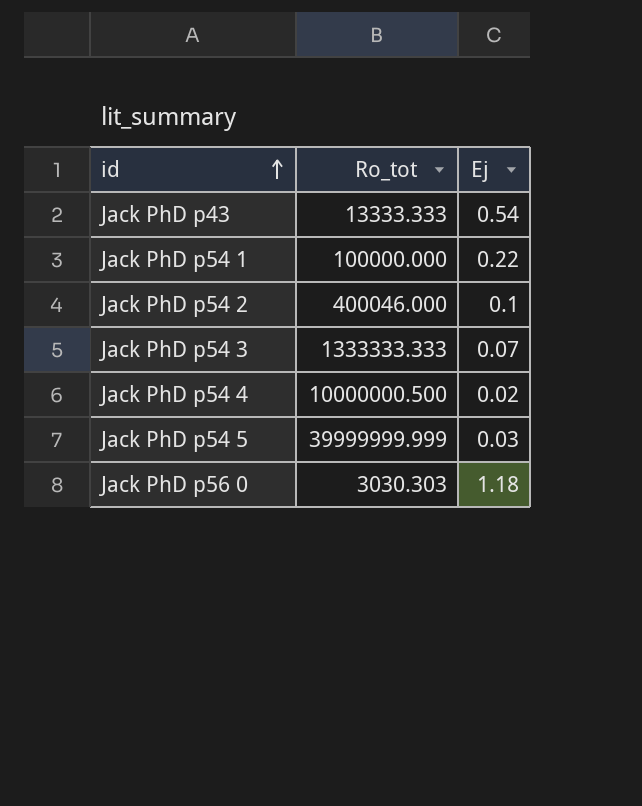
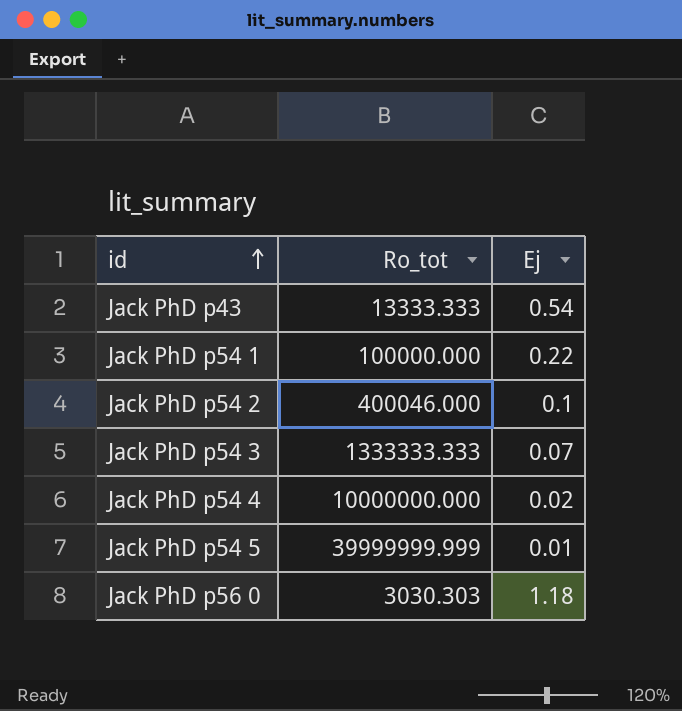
Jack PhD p54 4 | Ro_tot: 10000000.500 -> 10000000.000
Jack PhD p54 5 | Ej: 0.03 -> 0.01

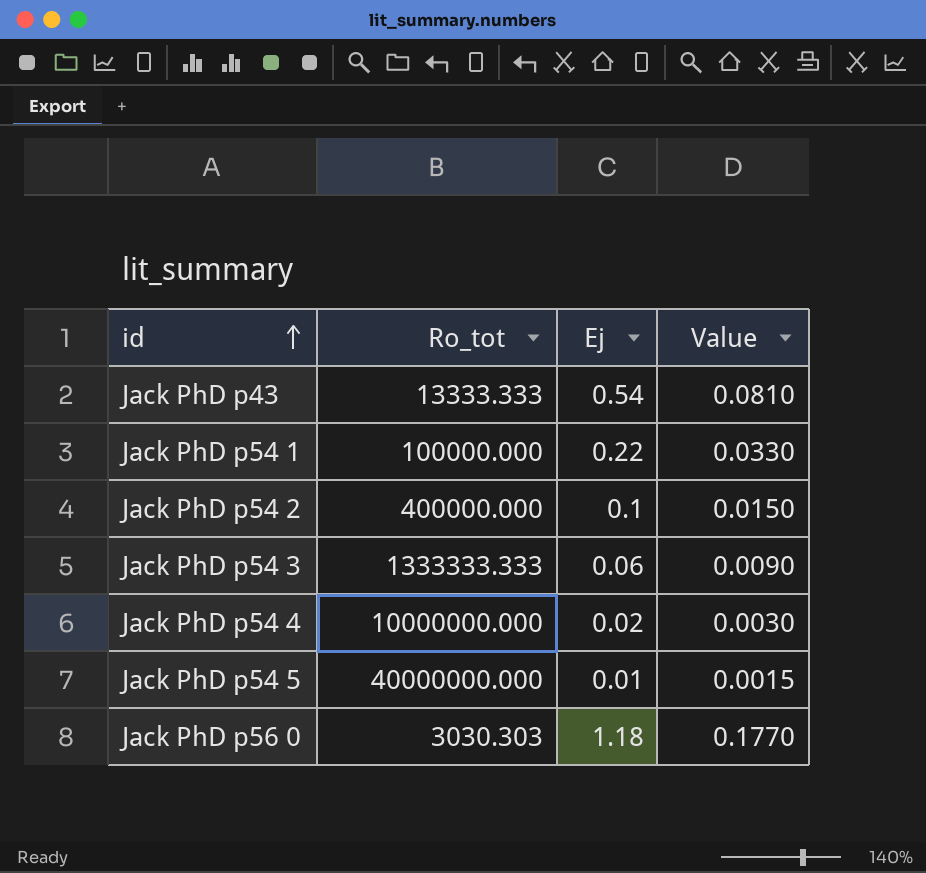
column Value | formula: none -> [Ej] * 0.15
Jack PhD p54 2 | Ro_tot: 400046.000 -> 400000.000
Jack PhD p54 3 | Ej: 0.07 -> 0.06
Jack PhD p54 5 | Ro_tot: 39999999.999 -> 40000000.000

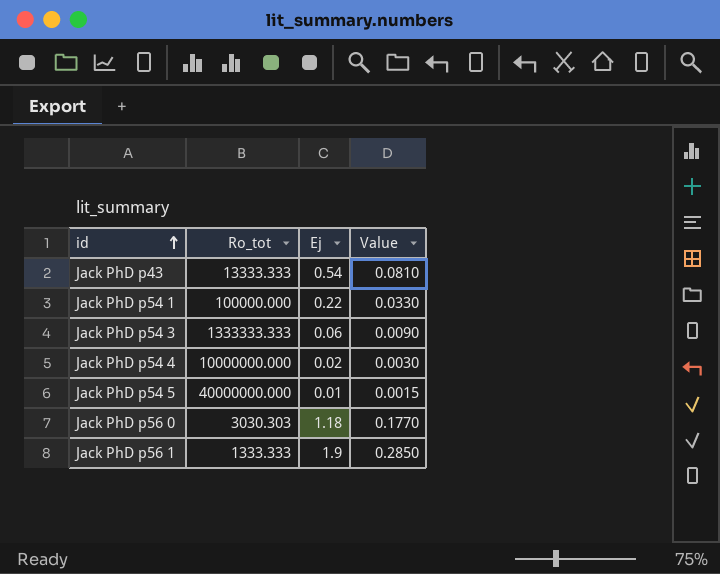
row Jack PhD p54 2: 400000.000 | 0.1 | 0.0150 -> none
row Jack PhD p56 1: none -> 1333.333 | 1.9 | 0.2850

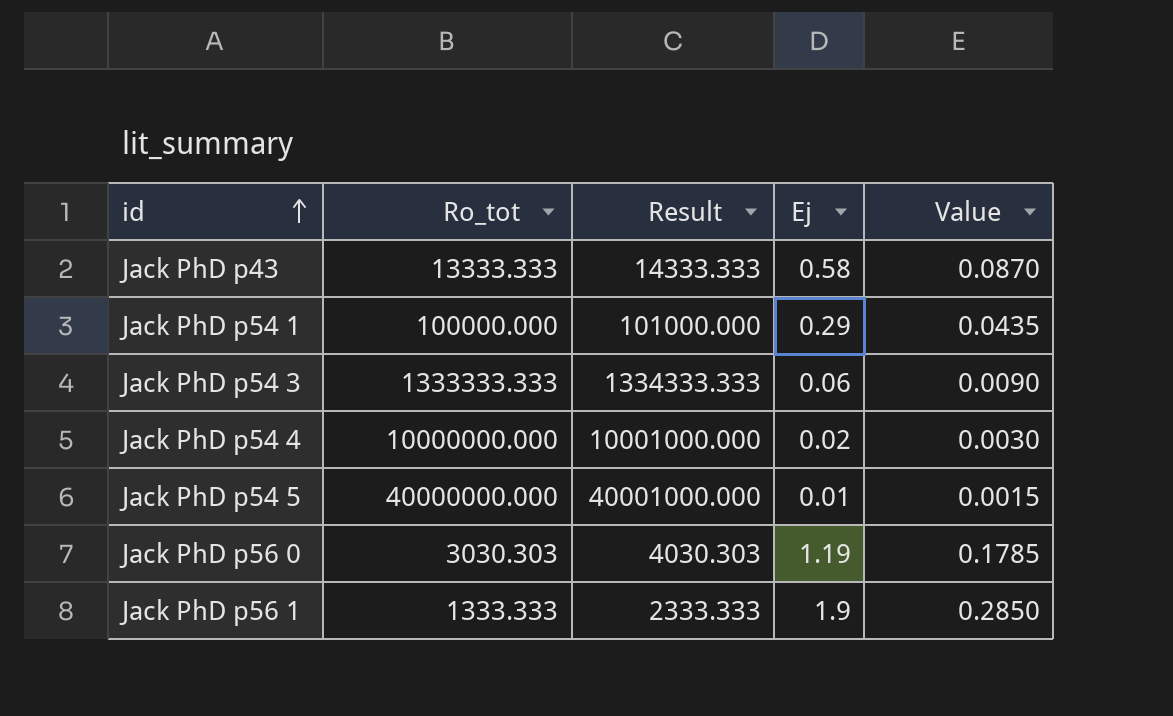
column Result | formula: none -> [Ro_tot] + 1000
Jack PhD p43 | Ej: 0.54 -> 0.58
Jack PhD p43 | Value: 0.0810 -> 0.0870
Jack PhD p54 1 | Ej: 0.22 -> 0.29
Jack PhD p54 1 | Value: 0.0330 -> 0.0435
Jack PhD p56 0 | Ej: 1.18 -> 1.19
Jack PhD p56 0 | Value: 0.1770 -> 0.1785

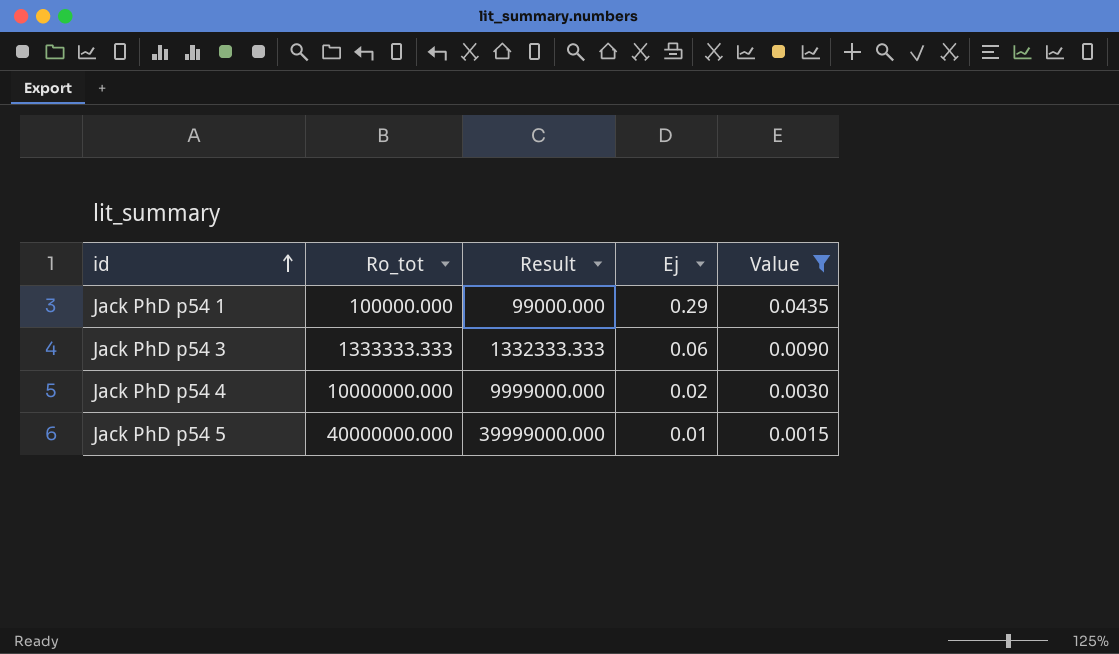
filter: none -> Value <= 0.0435
column Result | formula: [Ro_tot] + 1000 -> [Ro_tot] - 1000

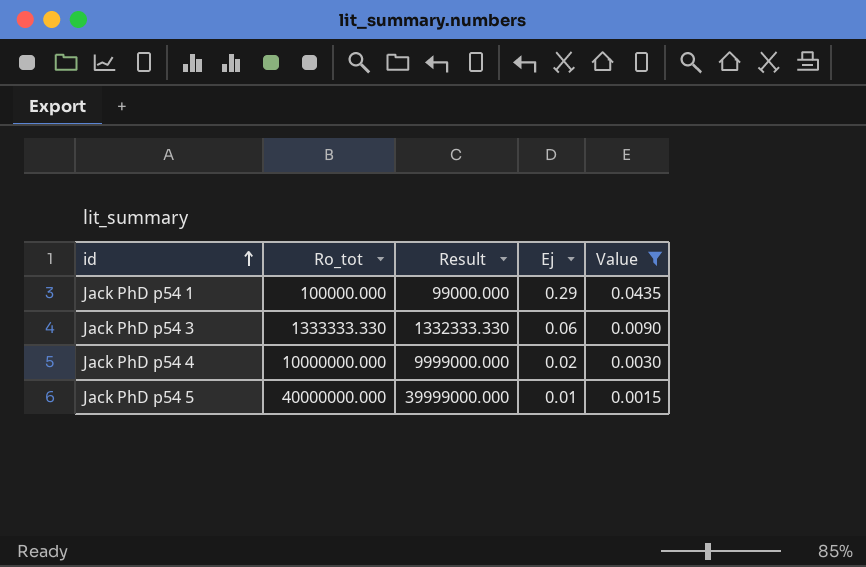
Jack PhD p54 3 | Ro_tot: 1333333.333 -> 1333333.330
Jack PhD p54 3 | Result: 1332333.333 -> 1332333.330

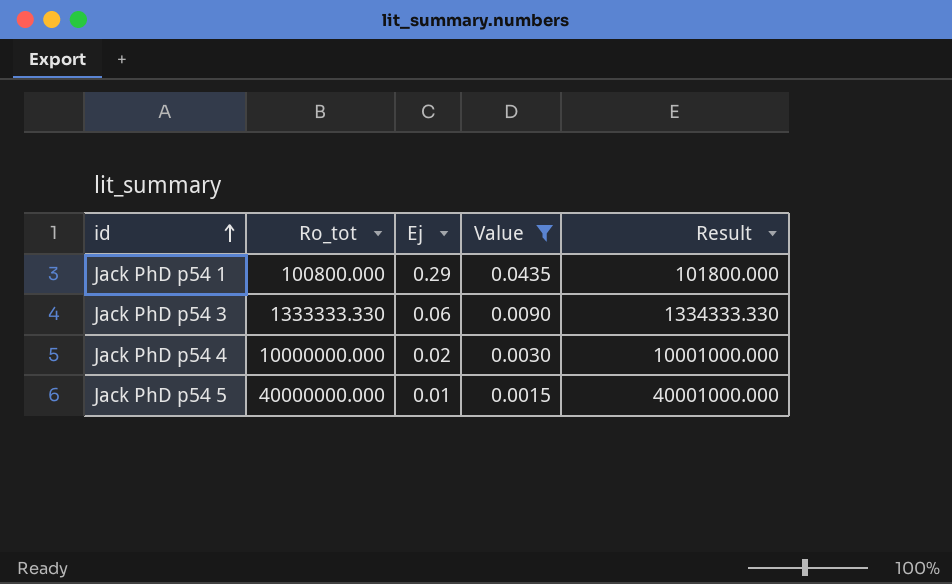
column Result | formula: [Ro_tot] - 1000 -> [Ro_tot] + 1000
column Result | position: 3 -> 5
Jack PhD p54 1 | Ro_tot: 100000.000 -> 100800.000

